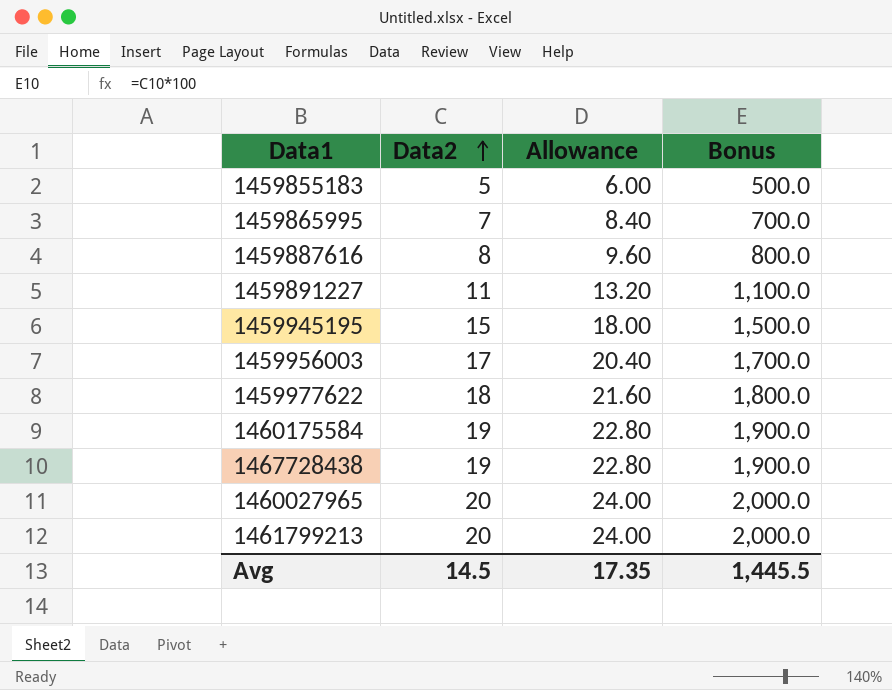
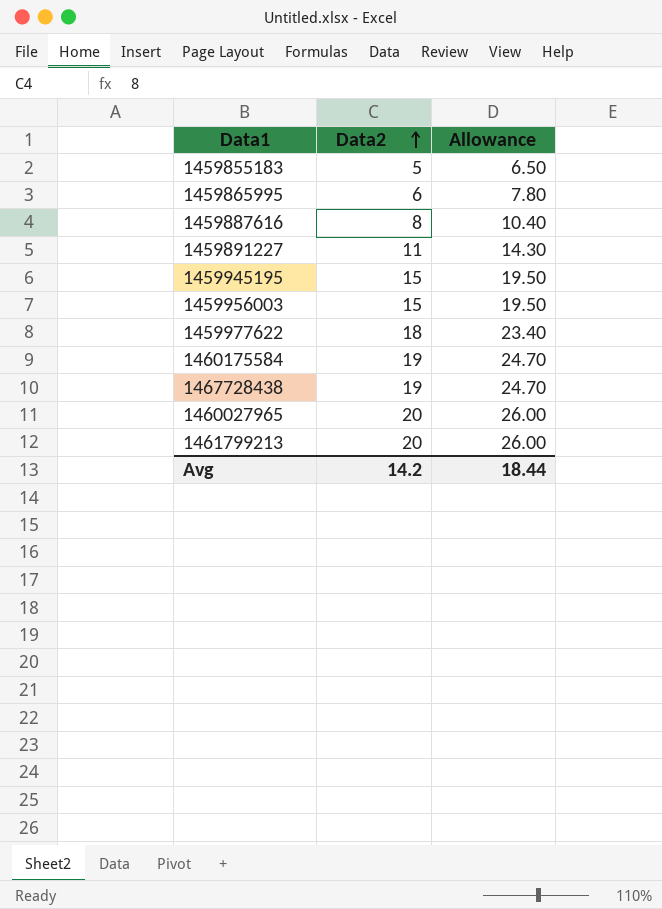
column Bonus | formula: [Data2] * 100 -> none
column Allowance | formula: [Data2] * 1.2 -> [Data2] * 1.3
1459865995 | Data2: 7 -> 6
1459956003 | Data2: 17 -> 15
Avg | Data2: 14.5 -> 14.2
Avg | Allowance: 17.35 -> 18.44

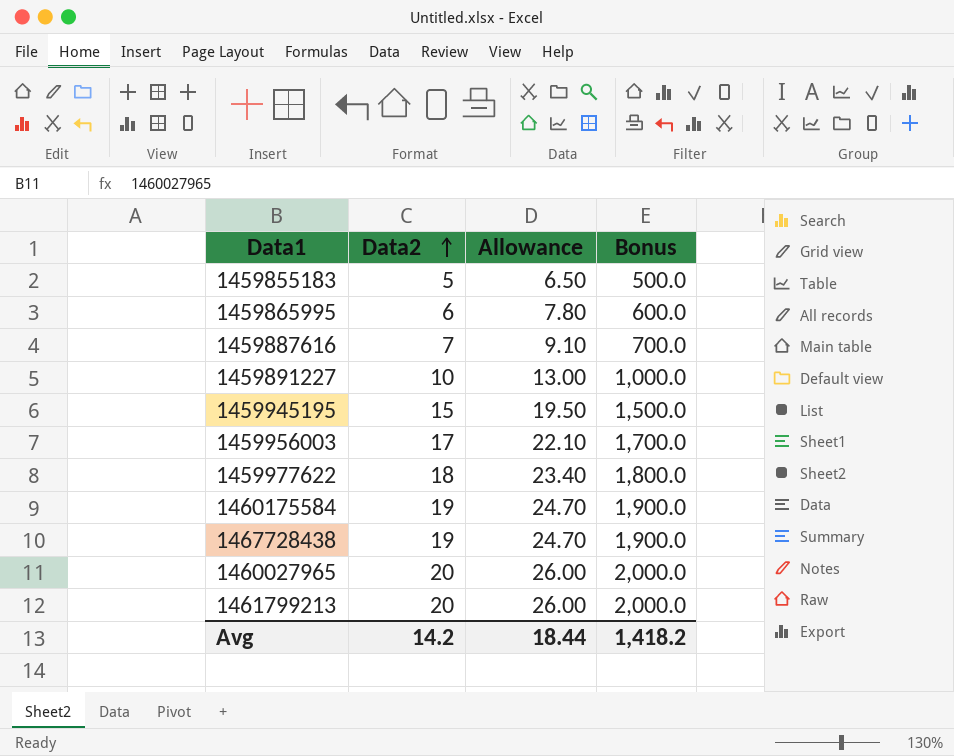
column Bonus | formula: none -> [Data2] * 100
1459887616 | Data2: 8 -> 7
1459887616 | Allowance: 10.40 -> 9.10
1459891227 | Data2: 11 -> 10
1459891227 | Allowance: 14.30 -> 13.00
1459956003 | Data2: 15 -> 17
1459956003 | Allowance: 19.50 -> 22.10

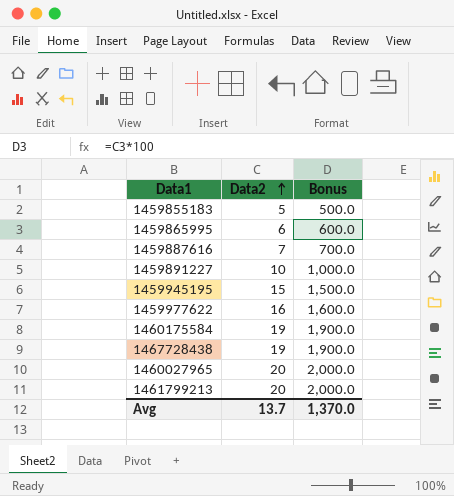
column Allowance | formula: [Data2] * 1.3 -> none
row 1459956003: 17 | 22.10 | 1,700.0 -> none
1459977622 | Data2: 18 -> 16
1459977622 | Bonus: 1,800.0 -> 1,600.0
Avg | Data2: 14.2 -> 13.7
Avg | Bonus: 1,418.2 -> 1,370.0

